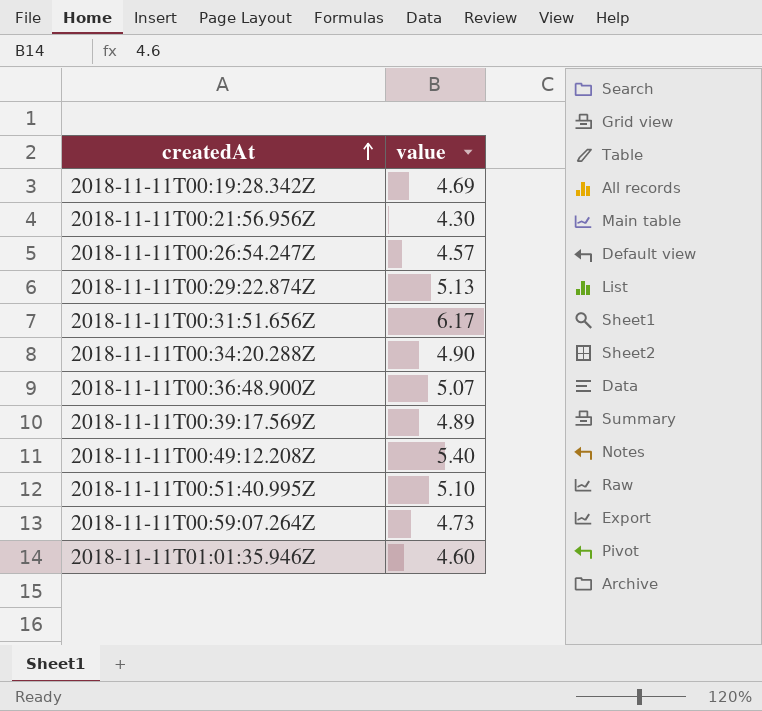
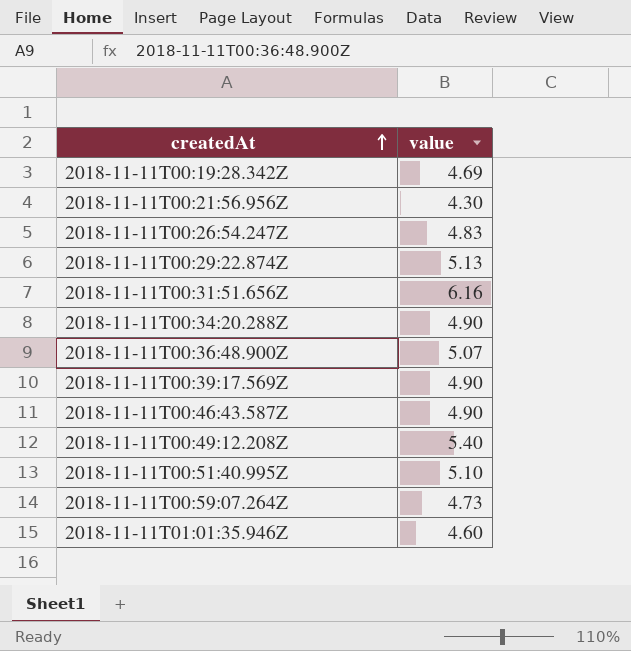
2018-11-11T00:26:54.247Z | value: 4.57 -> 4.83
2018-11-11T00:31:51.656Z | value: 6.17 -> 6.16
2018-11-11T00:39:17.569Z | value: 4.89 -> 4.90
row 2018-11-11T00:46:43.587Z: none -> 4.90

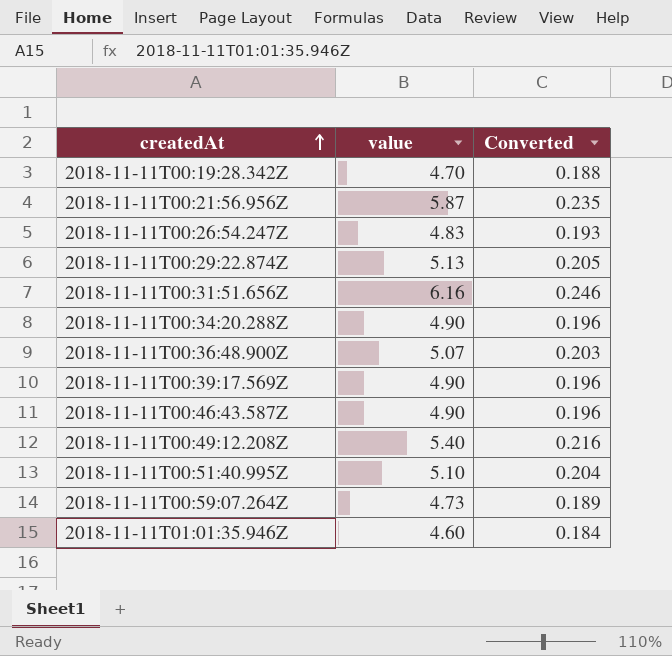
column Converted | formula: none -> [value] * 0.04
2018-11-11T00:19:28.342Z | value: 4.69 -> 4.70
2018-11-11T00:21:56.956Z | value: 4.30 -> 5.87

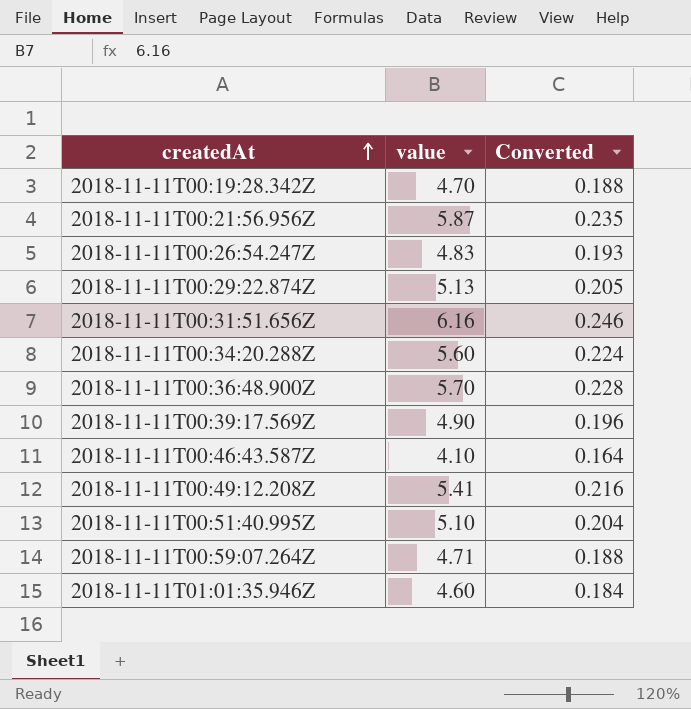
2018-11-11T00:34:20.288Z | value: 4.90 -> 5.60
2018-11-11T00:34:20.288Z | Converted: 0.196 -> 0.224
2018-11-11T00:36:48.900Z | value: 5.07 -> 5.70
2018-11-11T00:36:48.900Z | Converted: 0.203 -> 0.228
2018-11-11T00:46:43.587Z | value: 4.90 -> 4.10
2018-11-11T00:46:43.587Z | Converted: 0.196 -> 0.164
2018-11-11T00:49:12.208Z | value: 5.40 -> 5.41
2018-11-11T00:59:07.264Z | value: 4.73 -> 4.71
2018-11-11T00:59:07.264Z | Converted: 0.189 -> 0.188

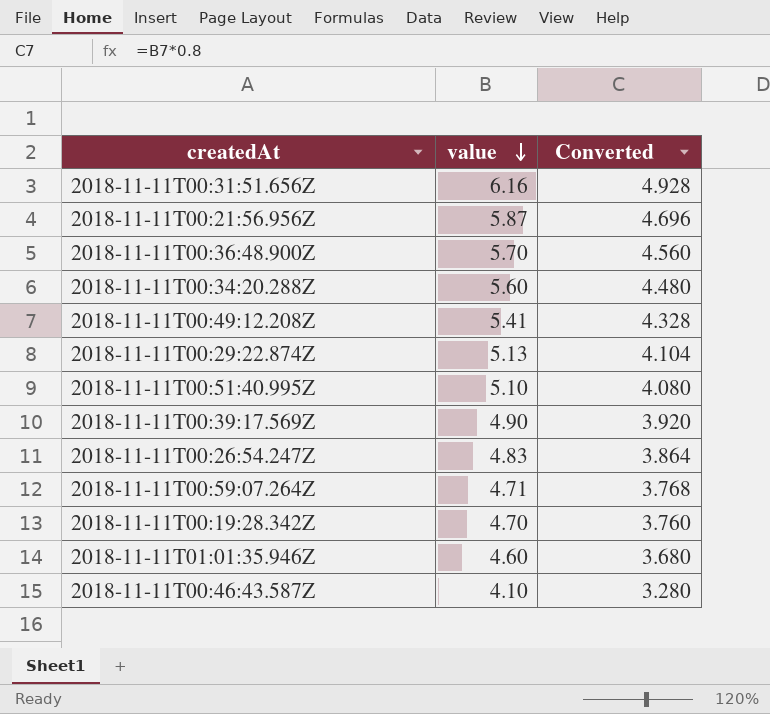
row order: createdAt ascending -> value descending
column Converted | formula: [value] * 0.04 -> [value] * 0.8

